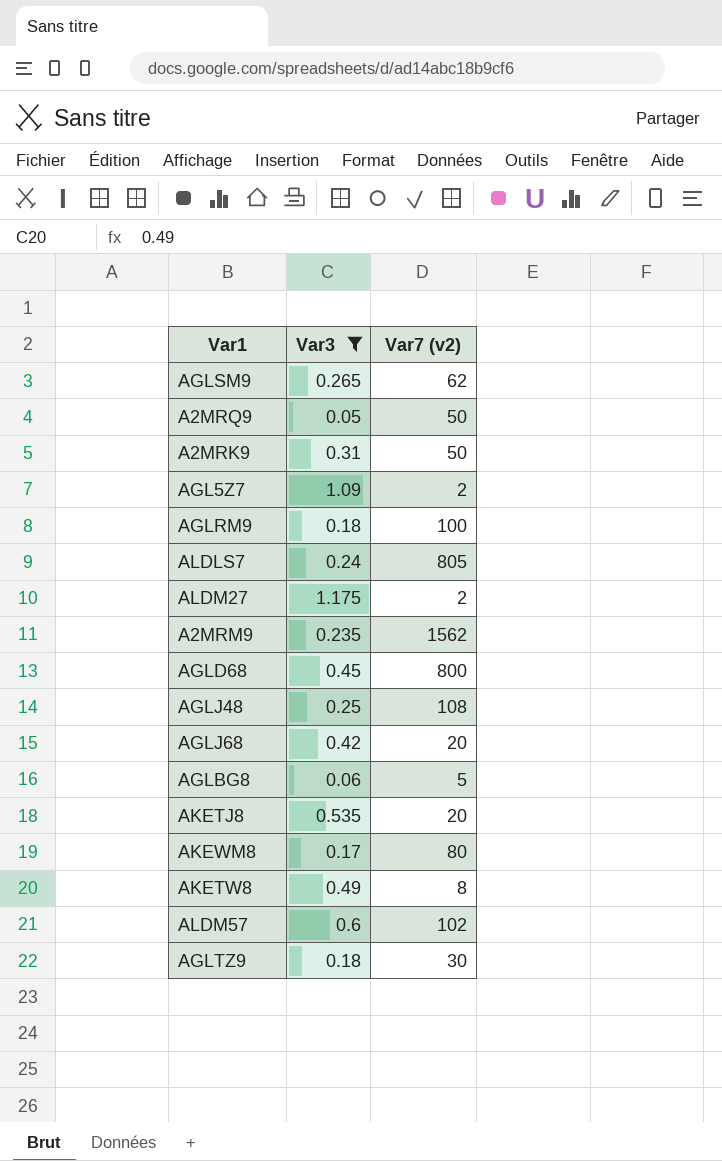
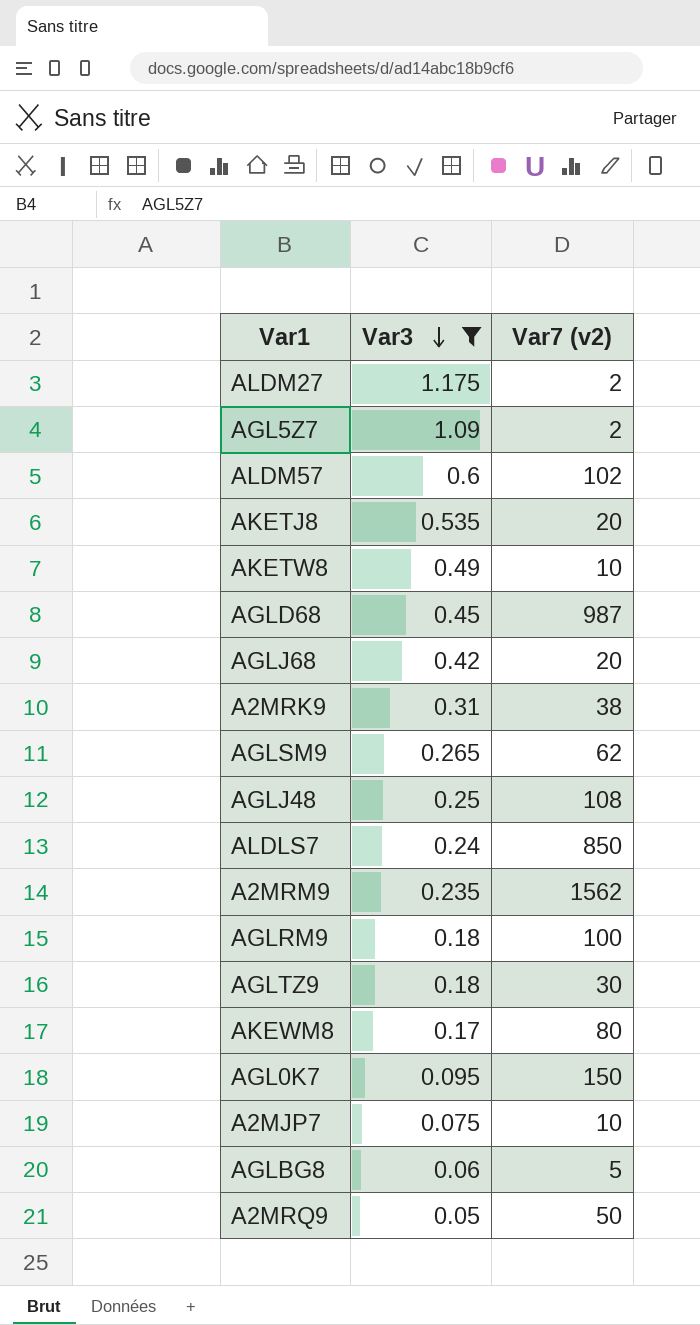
row order: none -> Var3 descending
AKETW8 | Var7 (v2): 8 -> 10
AGLD68 | Var7 (v2): 800 -> 987
A2MRK9 | Var7 (v2): 50 -> 38
ALDLS7 | Var7 (v2): 805 -> 850
row AGL0K7: none -> 0.095 | 150
row A2MJP7: none -> 0.075 | 10

